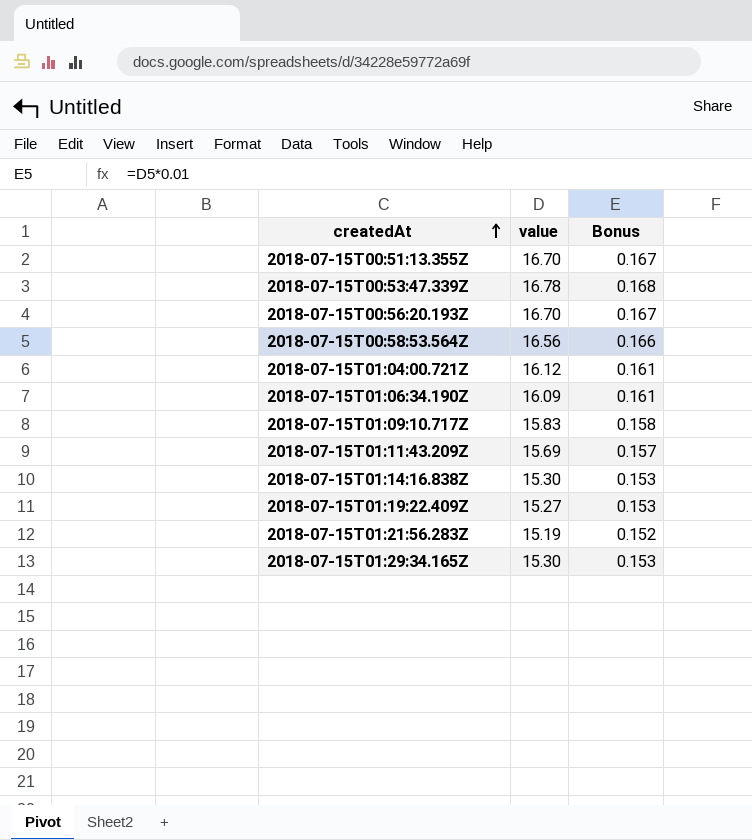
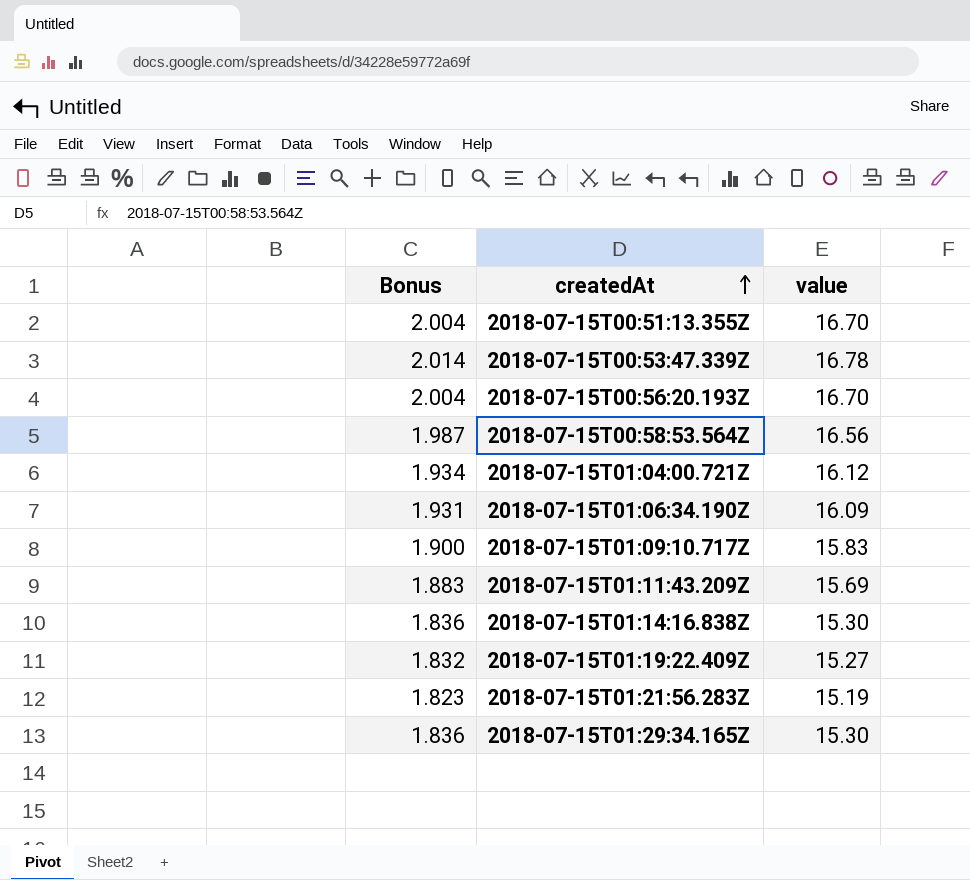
column Bonus | formula: [value] * 0.01 -> [value] * 0.12
column Bonus | position: 3 -> 1

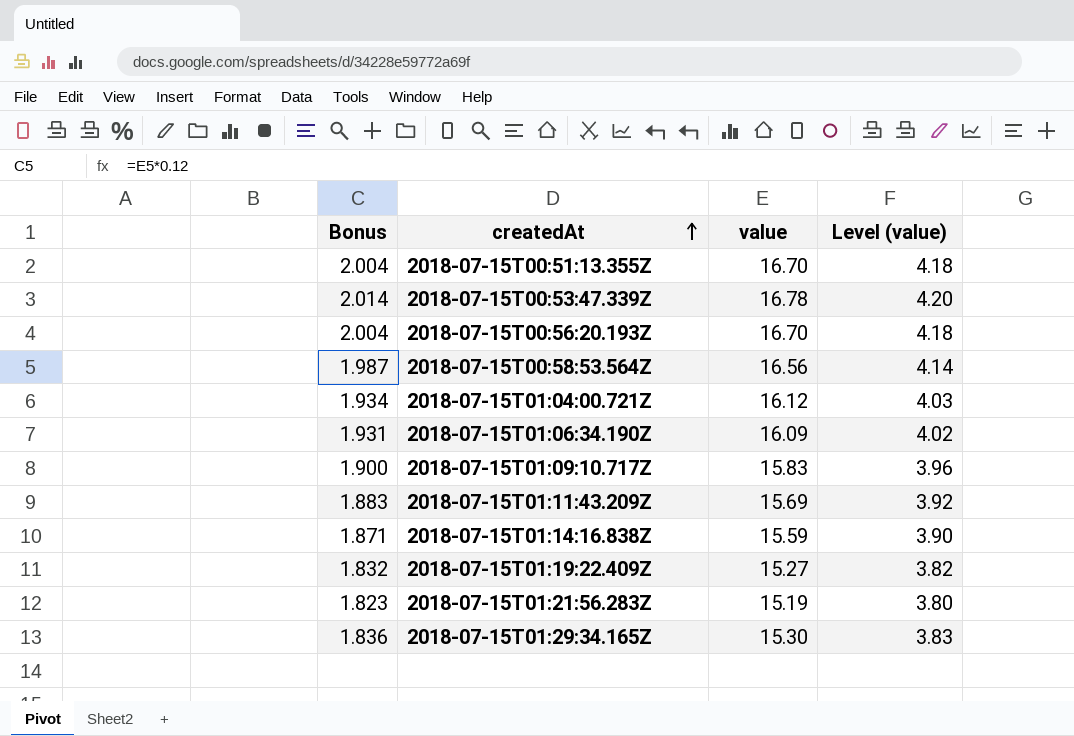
column Level (value) | formula: none -> [value] * 0.25
2018-07-15T01:14:16.838Z | Bonus: 1.836 -> 1.871
2018-07-15T01:14:16.838Z | value: 15.30 -> 15.59

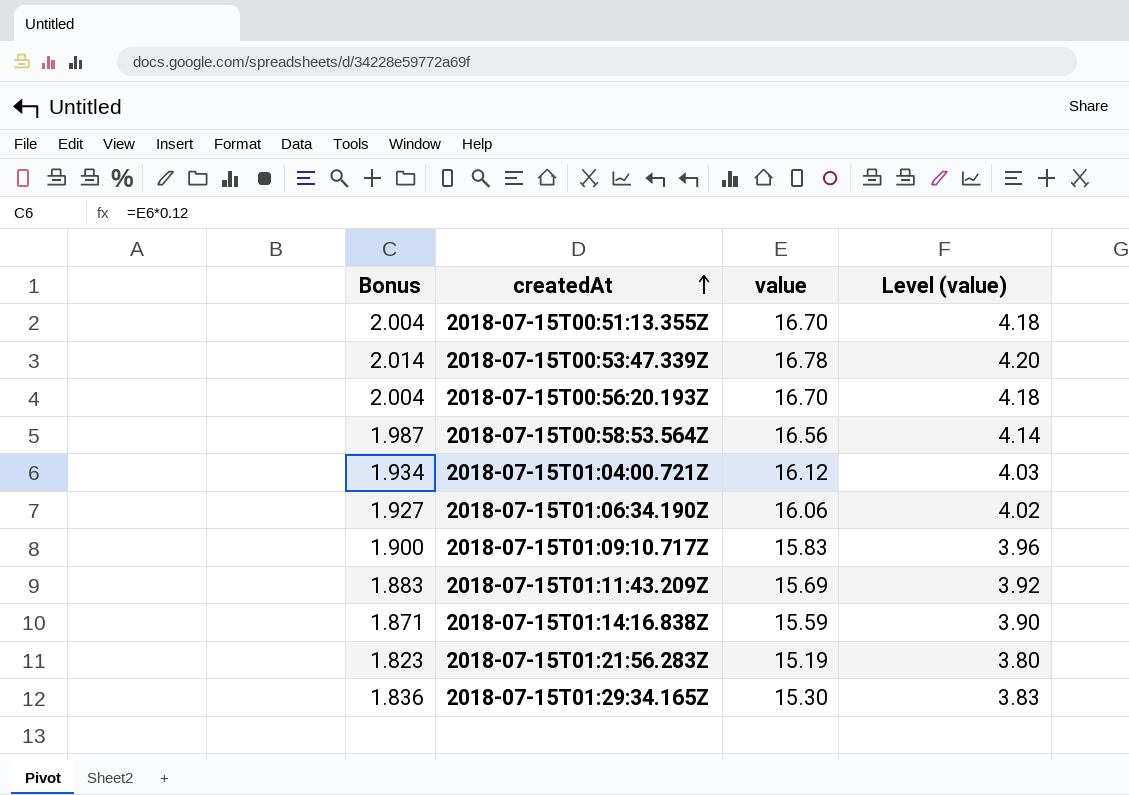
row 2018-07-15T01:19:22.409Z: 1.832 | 15.27 | 3.82 -> none
2018-07-15T01:06:34.190Z | Bonus: 1.931 -> 1.927
2018-07-15T01:06:34.190Z | value: 16.09 -> 16.06

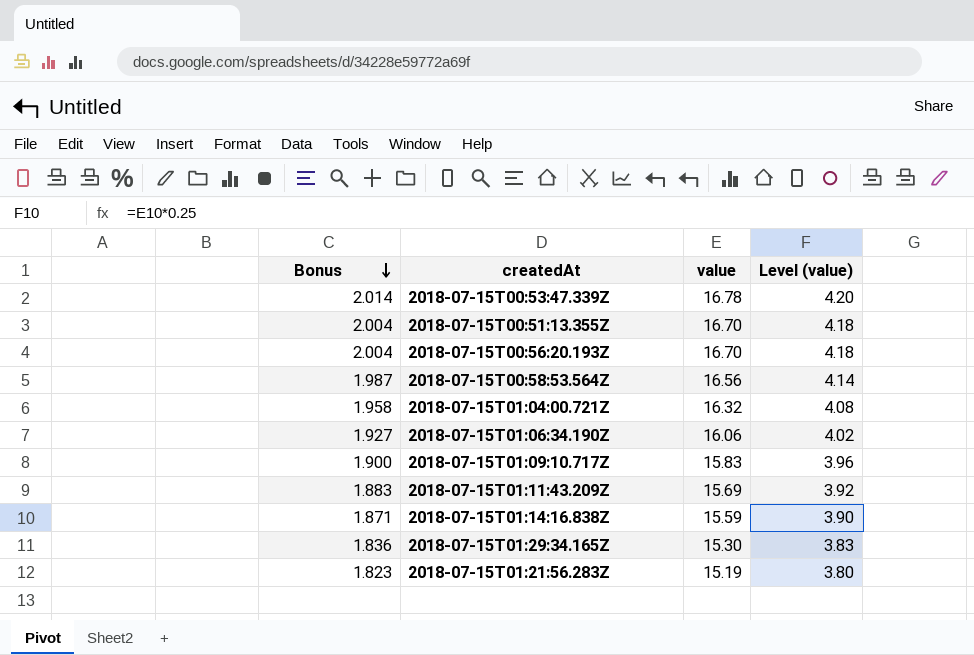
row order: createdAt ascending -> Bonus descending
2018-07-15T01:04:00.721Z | Bonus: 1.934 -> 1.958
2018-07-15T01:04:00.721Z | value: 16.12 -> 16.32
2018-07-15T01:04:00.721Z | Level (value): 4.03 -> 4.08

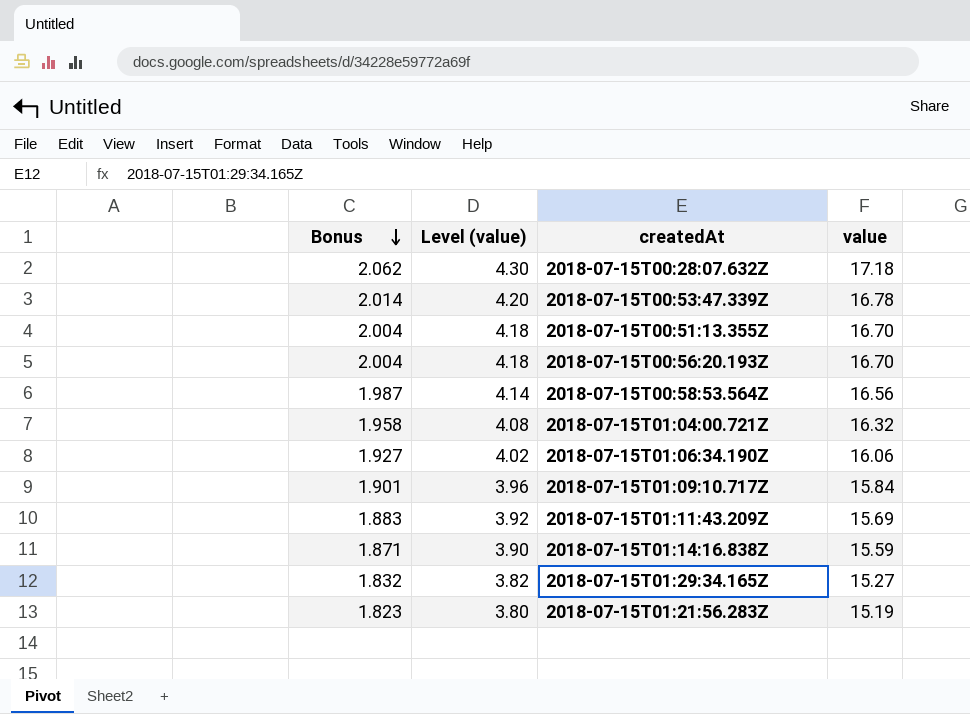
column Level (value) | position: 4 -> 2
row 2018-07-15T00:28:07.632Z: none -> 2.062 | 4.30 | 17.18
2018-07-15T01:09:10.717Z | Bonus: 1.900 -> 1.901
2018-07-15T01:09:10.717Z | value: 15.83 -> 15.84
2018-07-15T01:29:34.165Z | Bonus: 1.836 -> 1.832
2018-07-15T01:29:34.165Z | Level (value): 3.83 -> 3.82
2018-07-15T01:29:34.165Z | value: 15.30 -> 15.27

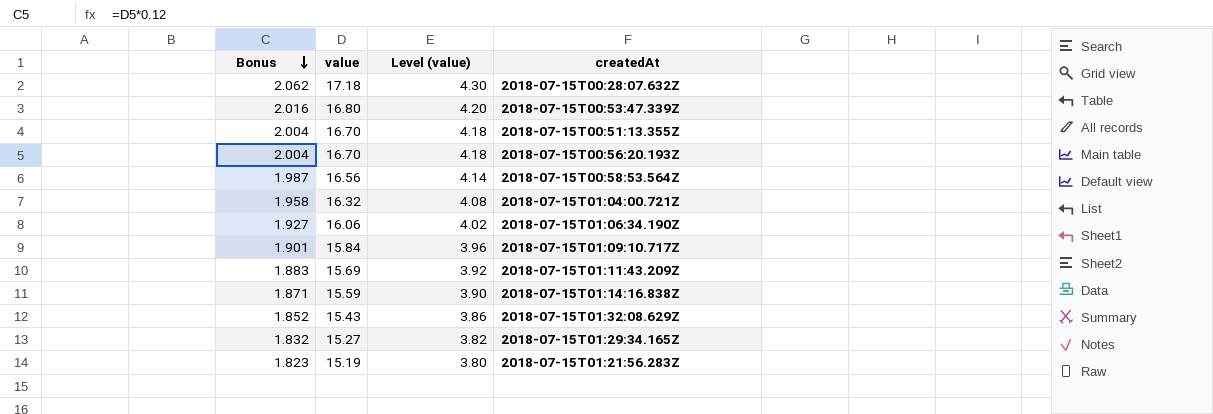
column value | position: 4 -> 2
2018-07-15T00:53:47.339Z | Bonus: 2.014 -> 2.016
2018-07-15T00:53:47.339Z | value: 16.78 -> 16.80
row 2018-07-15T01:32:08.629Z: none -> 1.852 | 15.43 | 3.86

